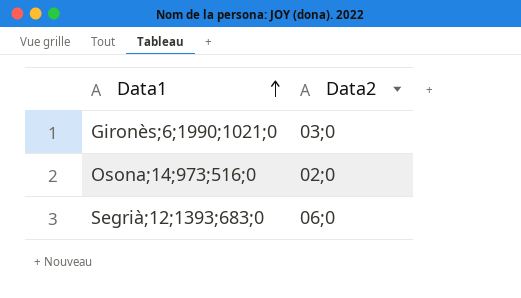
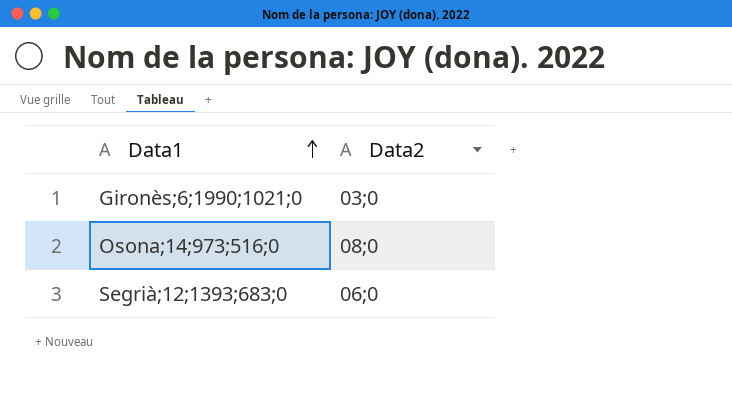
Osona;14;973;516;0 | Data2: 02;0 -> 08;0

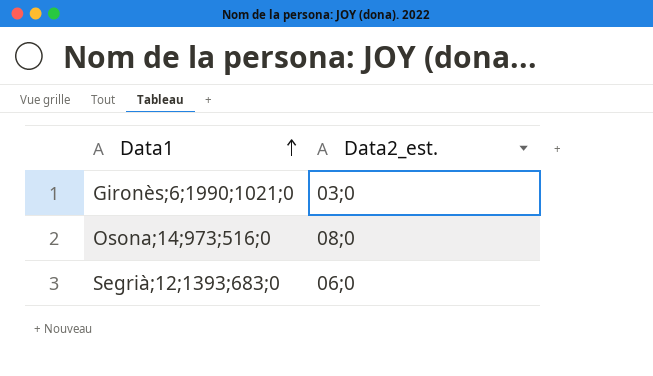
column name: Data2 -> Data2_est.

